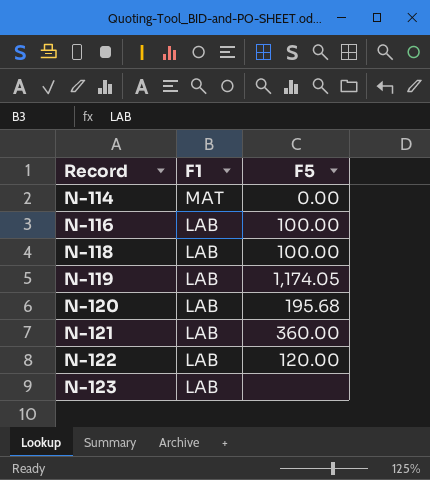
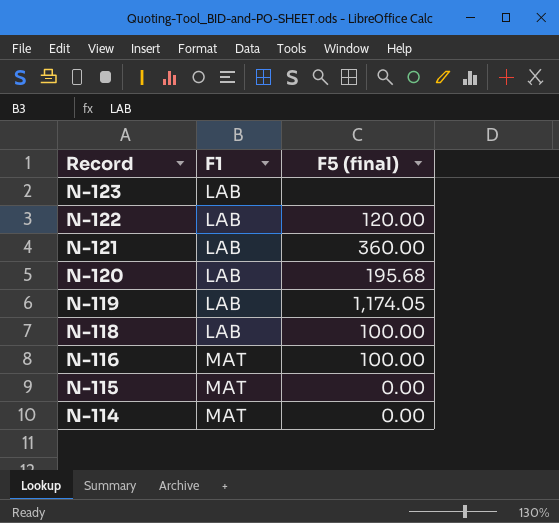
row order: Record ascending -> Record descending
column name: F5 -> F5 (final)
N-116 | F1: LAB -> MAT
row N-115: none -> MAT | 0.00

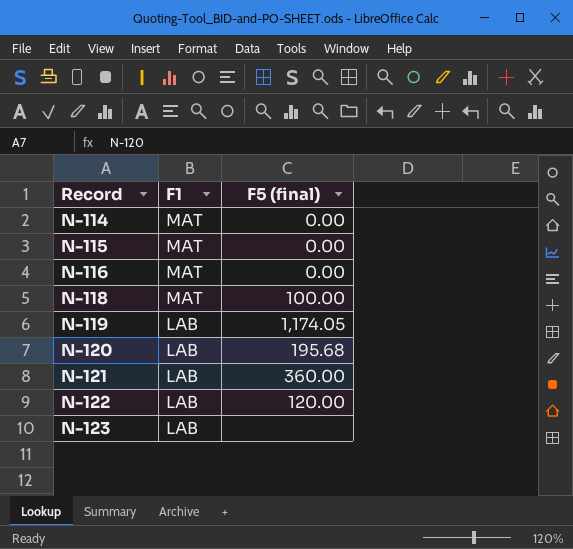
row order: Record descending -> Record ascending
N-116 | F5 (final): 100.00 -> 0.00
N-118 | F1: LAB -> MAT

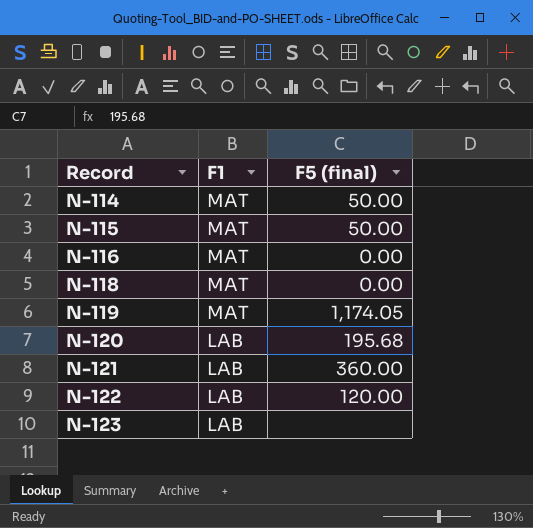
N-114 | F5 (final): 0.00 -> 50.00
N-115 | F5 (final): 0.00 -> 50.00
N-118 | F5 (final): 100.00 -> 0.00
N-119 | F1: LAB -> MAT

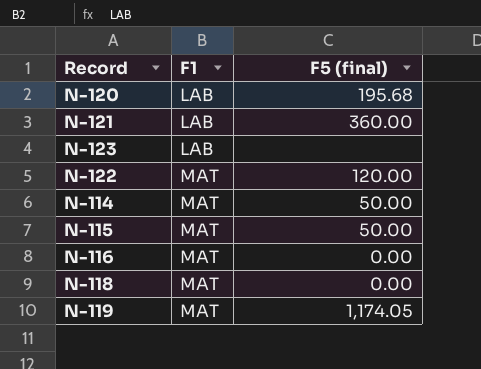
row order: Record ascending -> F1 ascending
N-122 | F1: LAB -> MAT

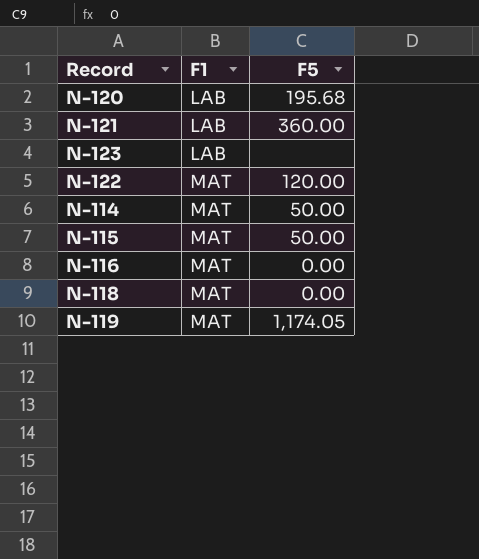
column name: F5 (final) -> F5

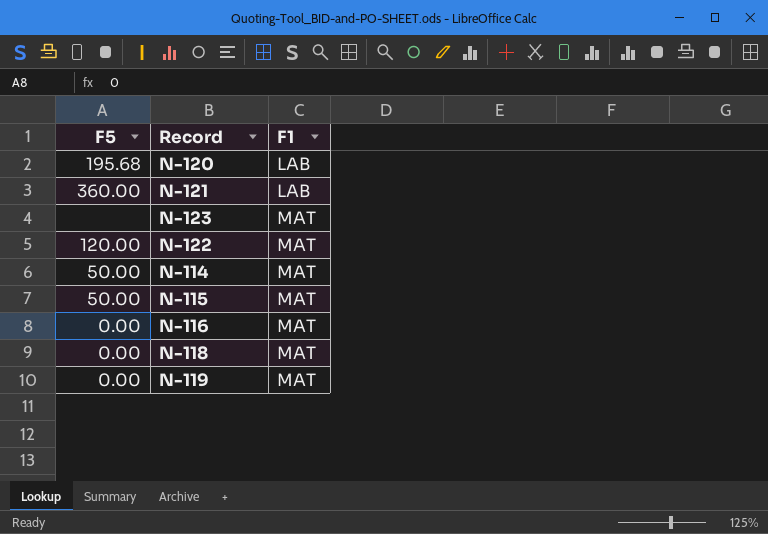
column F5 | position: 3 -> 1
N-123 | F1: LAB -> MAT
N-119 | F5: 1,174.05 -> 0.00

